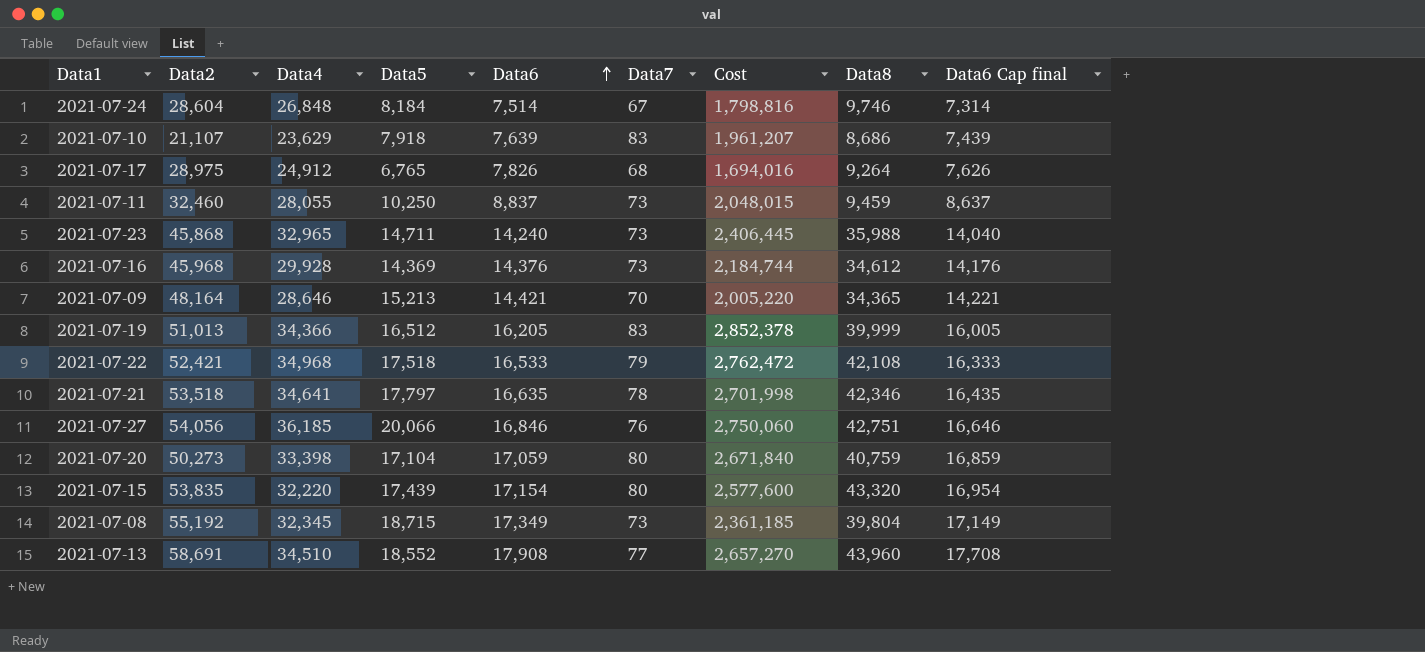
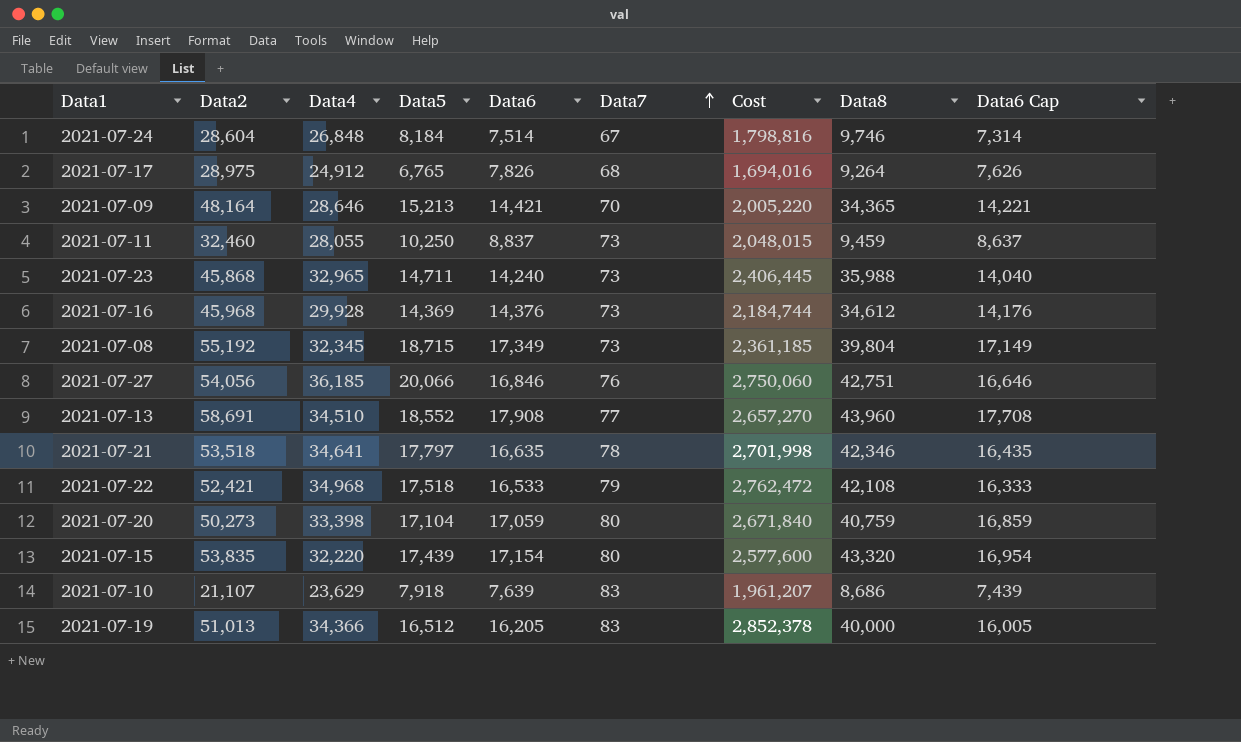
row order: Data6 ascending -> Data7 ascending
column name: Data6 Cap final -> Data6 Cap
2021-07-19 | Data8: 39,999 -> 40,000

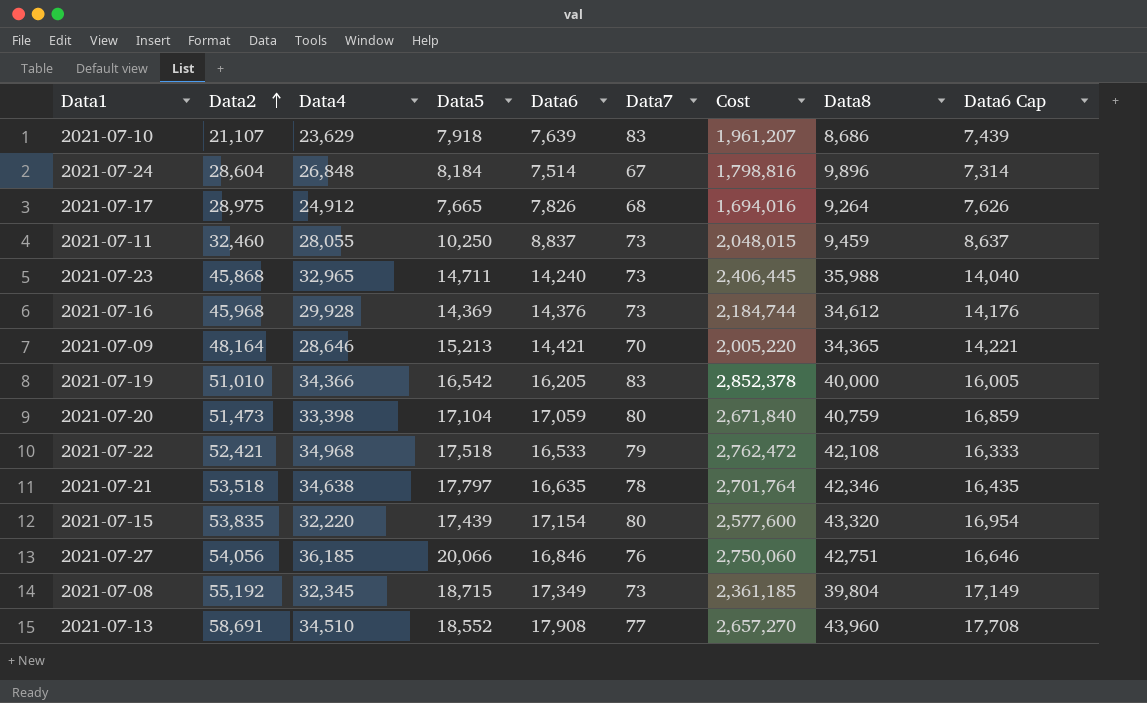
row order: Data7 ascending -> Data2 ascending
2021-07-24 | Data8: 9,746 -> 9,896
2021-07-17 | Data5: 6,765 -> 7,665
2021-07-19 | Data2: 51,013 -> 51,010
2021-07-19 | Data5: 16,512 -> 16,542
2021-07-20 | Data2: 50,273 -> 51,473
2021-07-21 | Data4: 34,641 -> 34,638
2021-07-21 | Cost: 2,701,998 -> 2,701,764

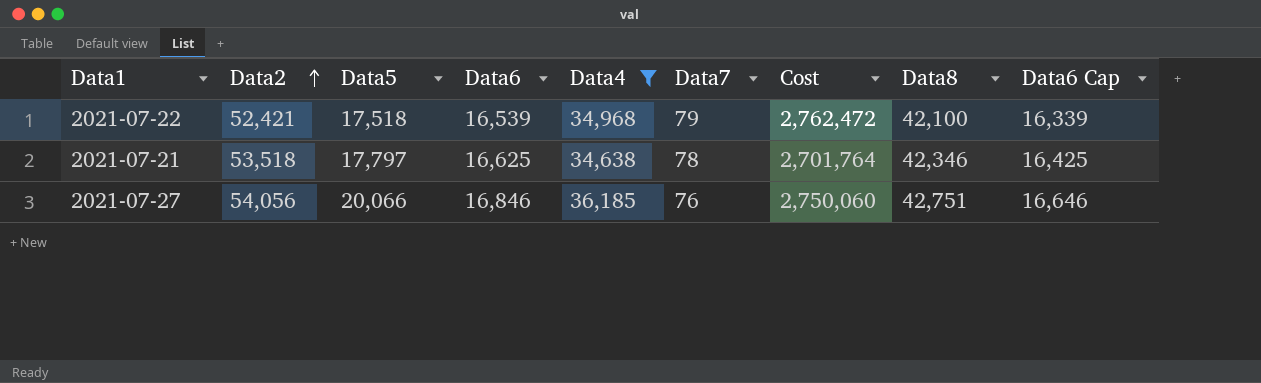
filter: none -> Data4 >= 34,638
column Data4 | position: 3 -> 5
2021-07-22 | Data6: 16,533 -> 16,539
2021-07-22 | Data8: 42,108 -> 42,100
2021-07-22 | Data6 Cap: 16,333 -> 16,339
2021-07-21 | Data6: 16,635 -> 16,625
2021-07-21 | Data6 Cap: 16,435 -> 16,425

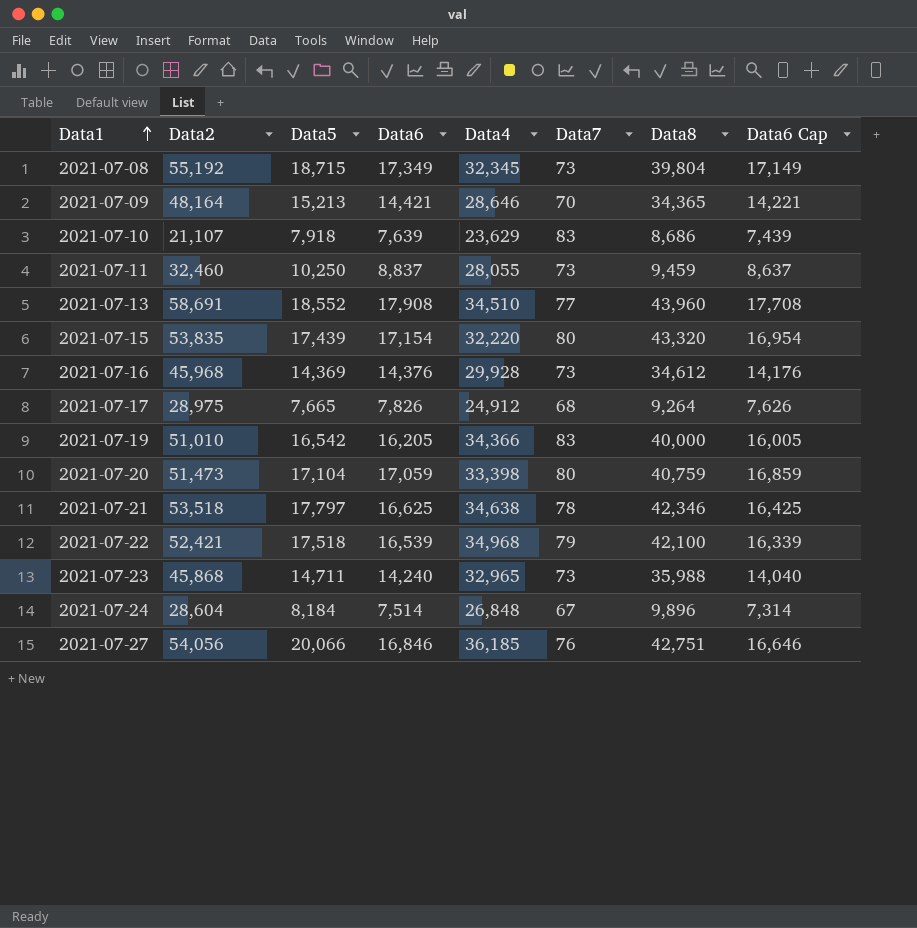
filter: Data4 >= 34,638 -> none
row order: Data2 ascending -> Data1 ascending
column Cost | formula: [Data4] * [Data7] -> none

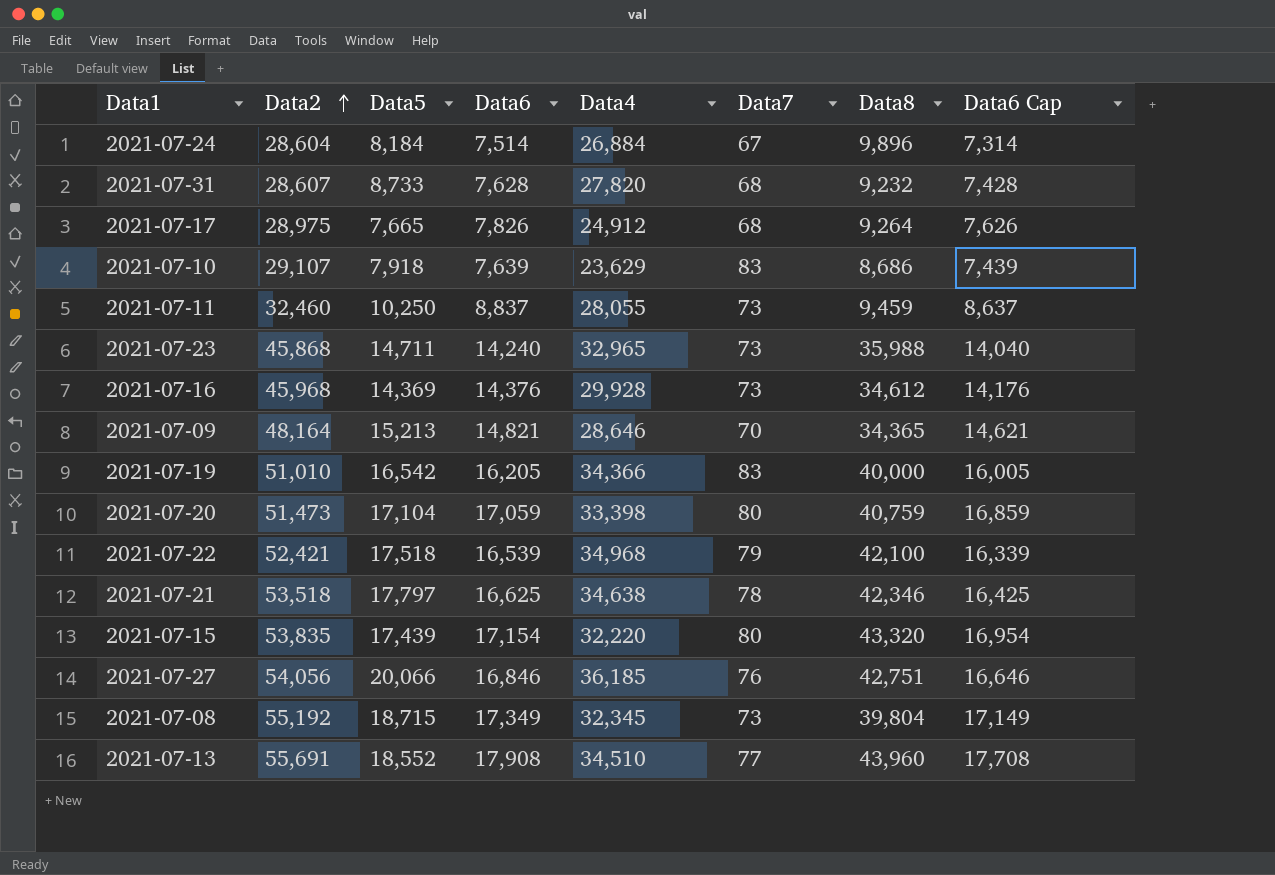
row order: Data1 ascending -> Data2 ascending
2021-07-24 | Data4: 26,848 -> 26,884
row 2021-07-31: none -> 28,607 | 8,733 | 7,628 | 27,820 | 68 | 9,232 | 7,428
2021-07-10 | Data2: 21,107 -> 29,107
2021-07-09 | Data6: 14,421 -> 14,821
2021-07-09 | Data6 Cap: 14,221 -> 14,621
2021-07-13 | Data2: 58,691 -> 55,691

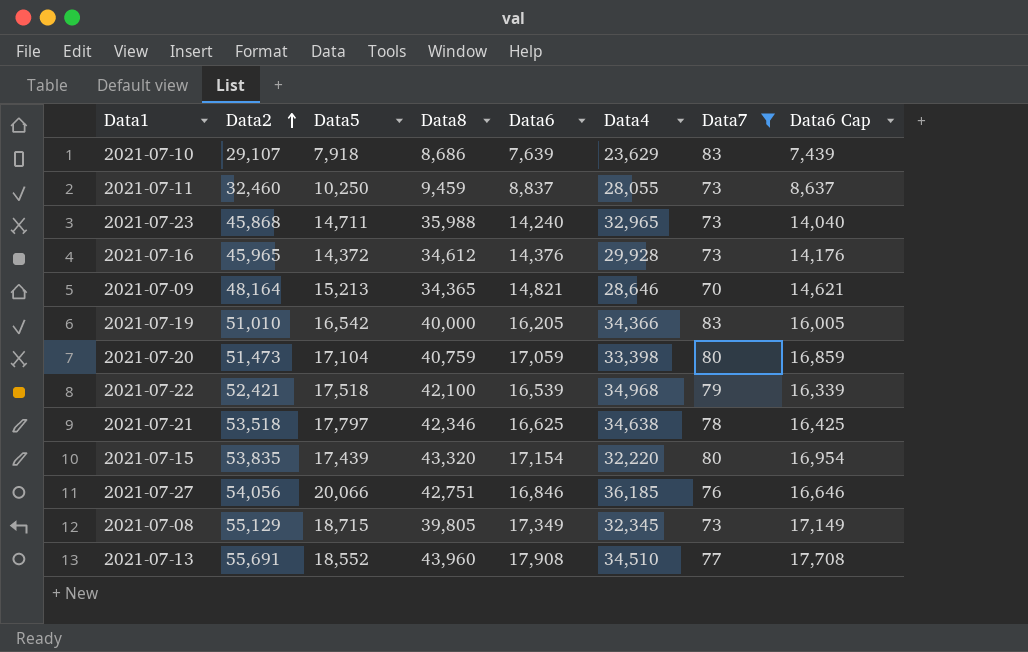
filter: none -> Data7 >= 70
column Data8 | position: 7 -> 4
2021-07-16 | Data2: 45,968 -> 45,965
2021-07-16 | Data5: 14,369 -> 14,372
2021-07-08 | Data2: 55,192 -> 55,129
2021-07-08 | Data8: 39,804 -> 39,805

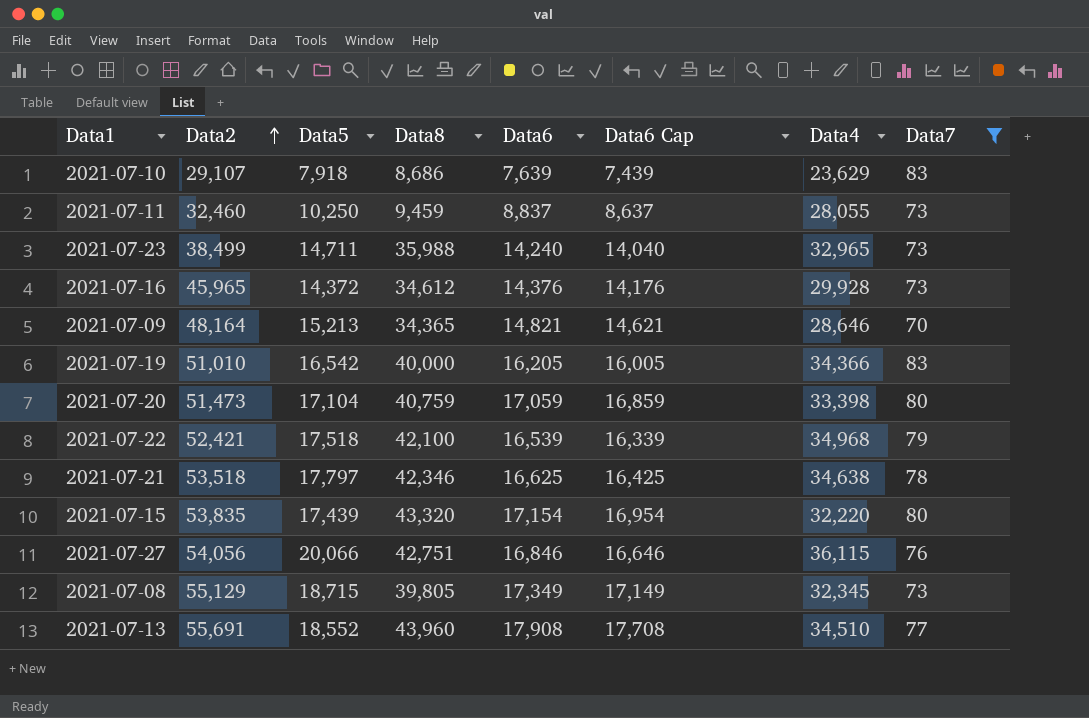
column Data6 Cap | position: 8 -> 6
2021-07-23 | Data2: 45,868 -> 38,499
2021-07-27 | Data4: 36,185 -> 36,115

